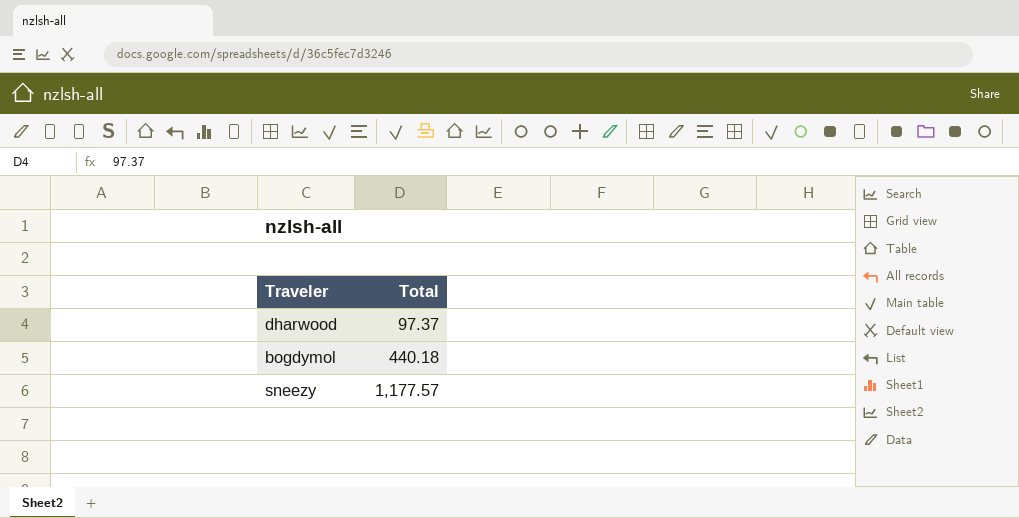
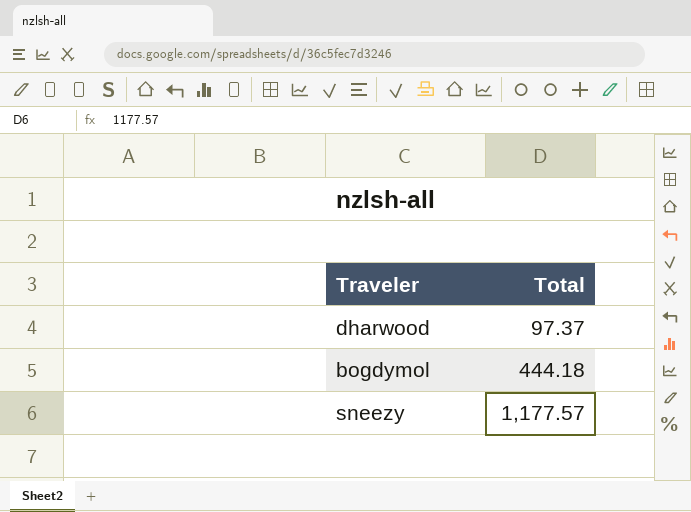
bogdymol | Total: 440.18 -> 444.18

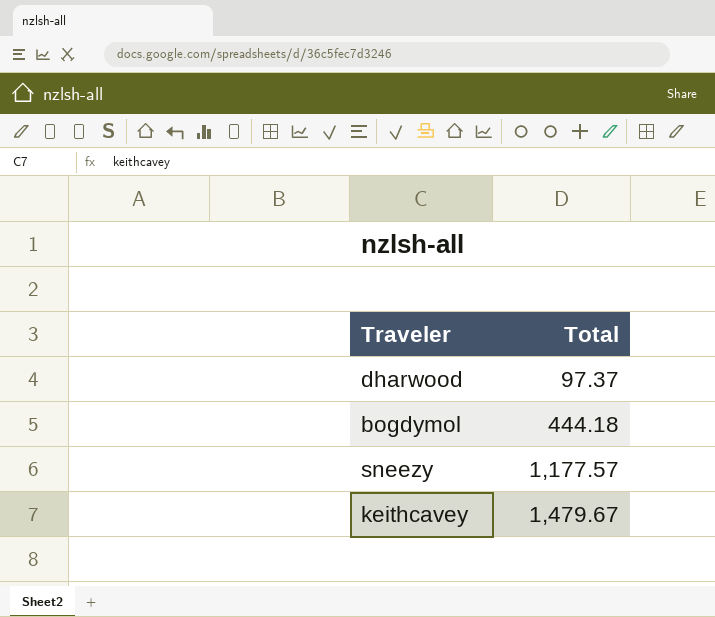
row keithcavey: none -> 1,479.67

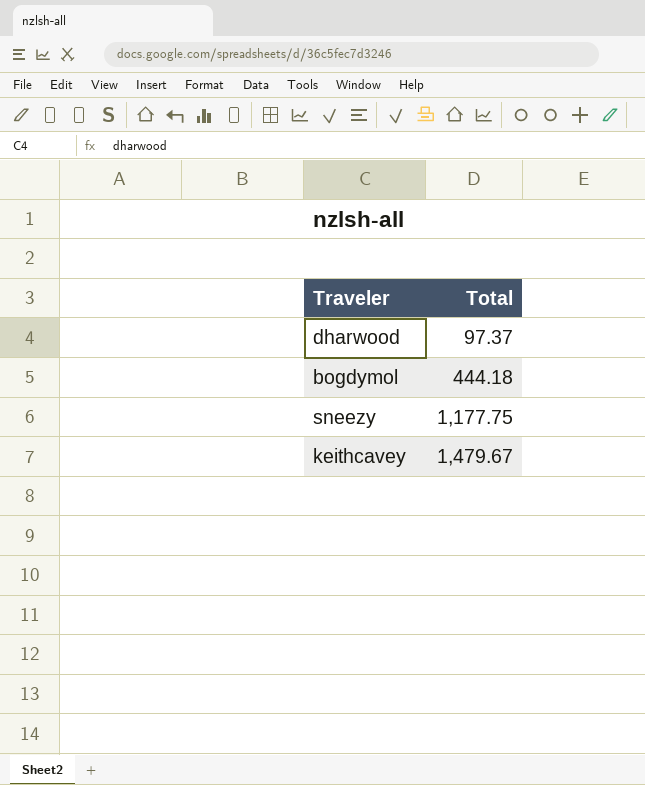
sneezy | Total: 1,177.57 -> 1,177.75

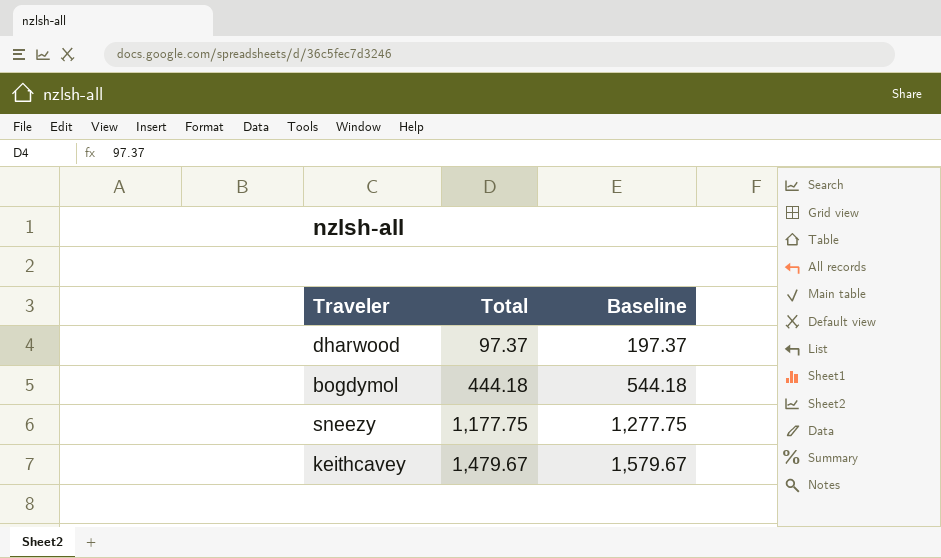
column Baseline | formula: none -> [Total] + 100

